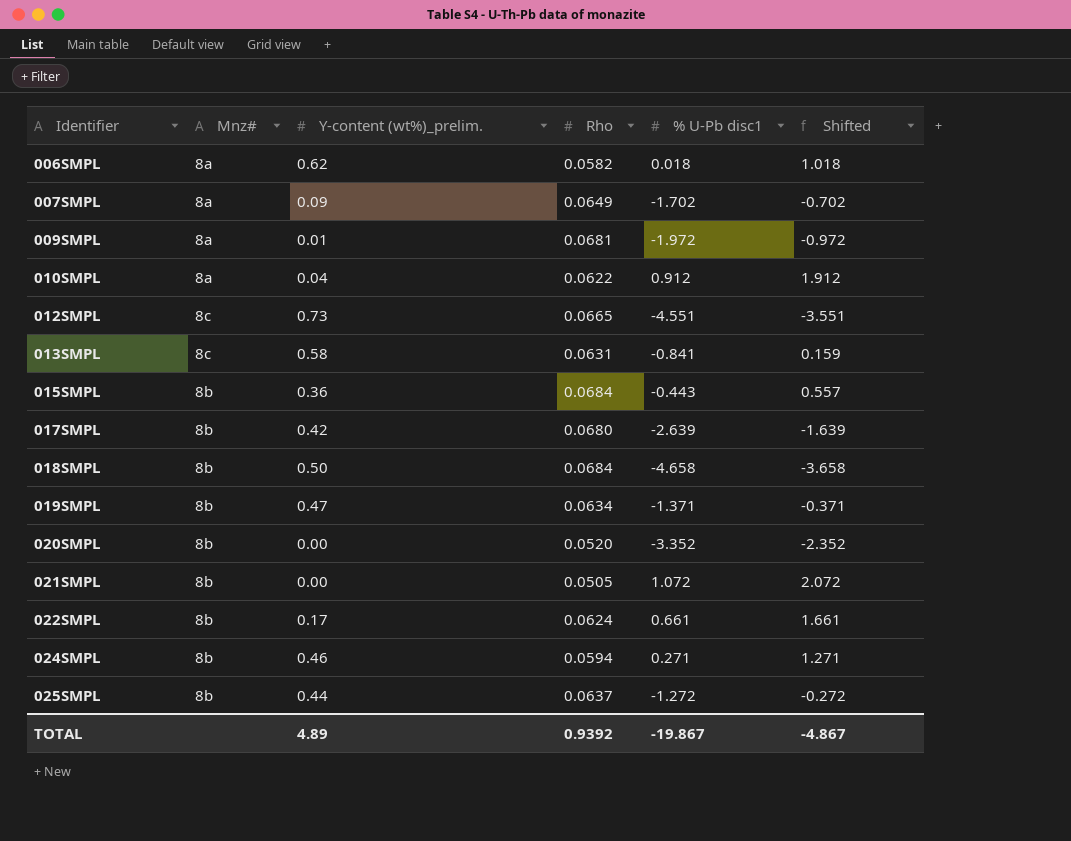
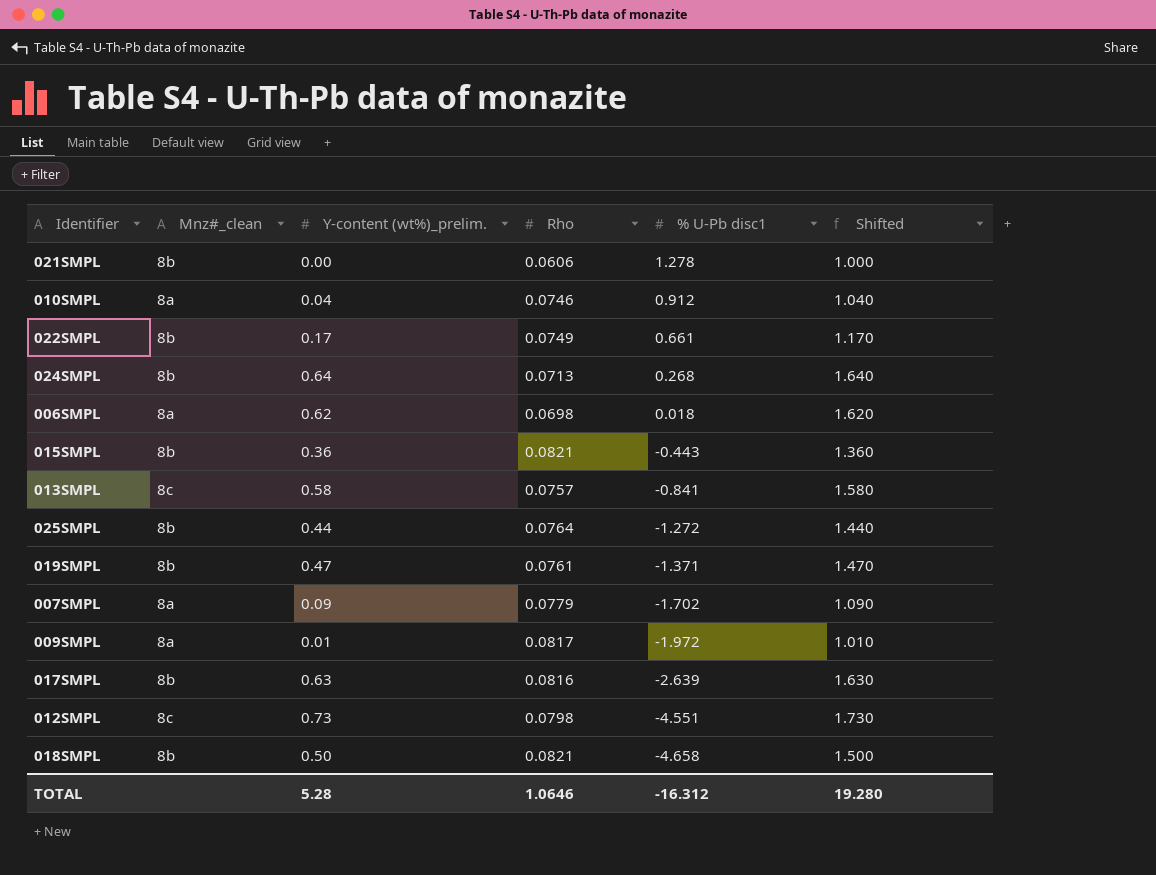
row order: Identifier ascending -> % U-Pb disc1 descending
column name: Mnz# -> Mnz#_clean
column Shifted | formula: [% U-Pb disc1] + 1 -> [Y-content (wt%)_prelim.] + 1
row 020SMPL: 8b | 0.00 | 0.0520 | -3.352 | -2.352 -> none
021SMPL | Rho: 0.0505 -> 0.0606
021SMPL | % U-Pb disc1: 1.072 -> 1.278
010SMPL | Rho: 0.0622 -> 0.0746
022SMPL | Rho: 0.0624 -> 0.0749
024SMPL | Y-content (wt%)_prelim.: 0.46 -> 0.64
024SMPL | Rho: 0.0594 -> 0.0713
024SMPL | % U-Pb disc1: 0.271 -> 0.268
006SMPL | Rho: 0.0582 -> 0.0698
015SMPL | Rho: 0.0684 -> 0.0821
013SMPL | Rho: 0.0631 -> 0.0757
025SMPL | Rho: 0.0637 -> 0.0764
019SMPL | Rho: 0.0634 -> 0.0761
007SMPL | Rho: 0.0649 -> 0.0779
009SMPL | Rho: 0.0681 -> 0.0817
017SMPL | Y-content (wt%)_prelim.: 0.42 -> 0.63
017SMPL | Rho: 0.0680 -> 0.0816
012SMPL | Rho: 0.0665 -> 0.0798
018SMPL | Rho: 0.0684 -> 0.0821
TOTAL | Y-content (wt%)_prelim.: 4.89 -> 5.28
TOTAL | Rho: 0.9392 -> 1.0646
TOTAL | % U-Pb disc1: -19.867 -> -16.312
TOTAL | Shifted: -4.867 -> 19.280

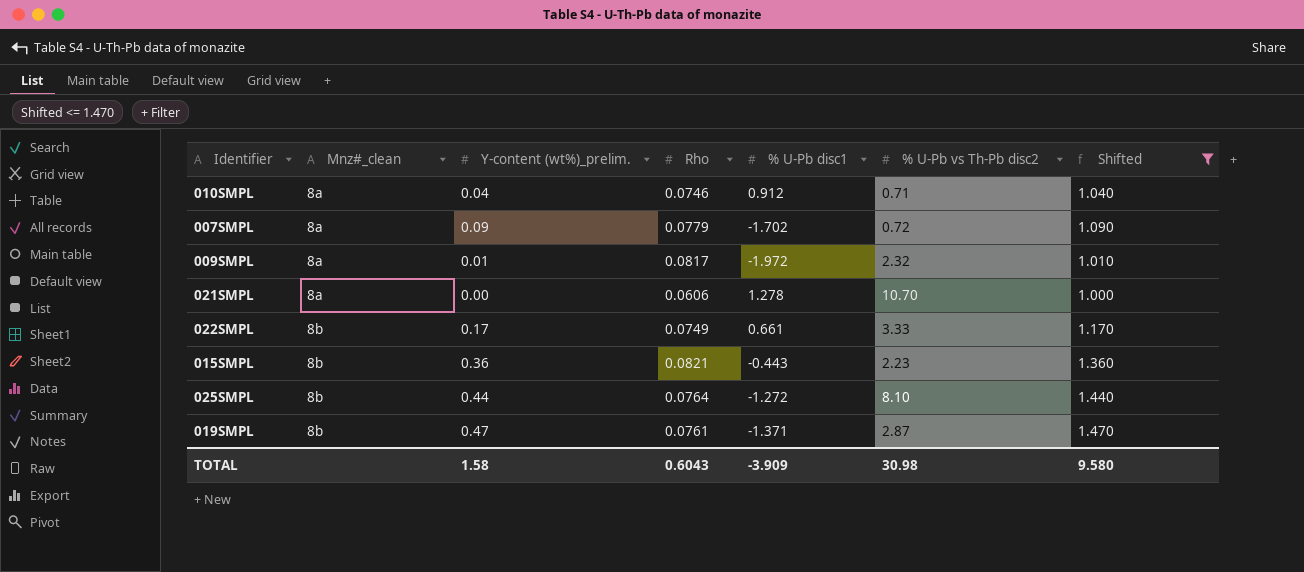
filter: none -> Shifted <= 1.470
row order: % U-Pb disc1 descending -> Mnz#_clean ascending
column % U-Pb vs Th-Pb disc2 | position: none -> 6
021SMPL | Mnz#_clean: 8b -> 8a
TOTAL | Y-content (wt%)_prelim.: 5.28 -> 1.58
TOTAL | Rho: 1.0646 -> 0.6043
TOTAL | % U-Pb disc1: -16.312 -> -3.909
TOTAL | Shifted: 19.280 -> 9.580

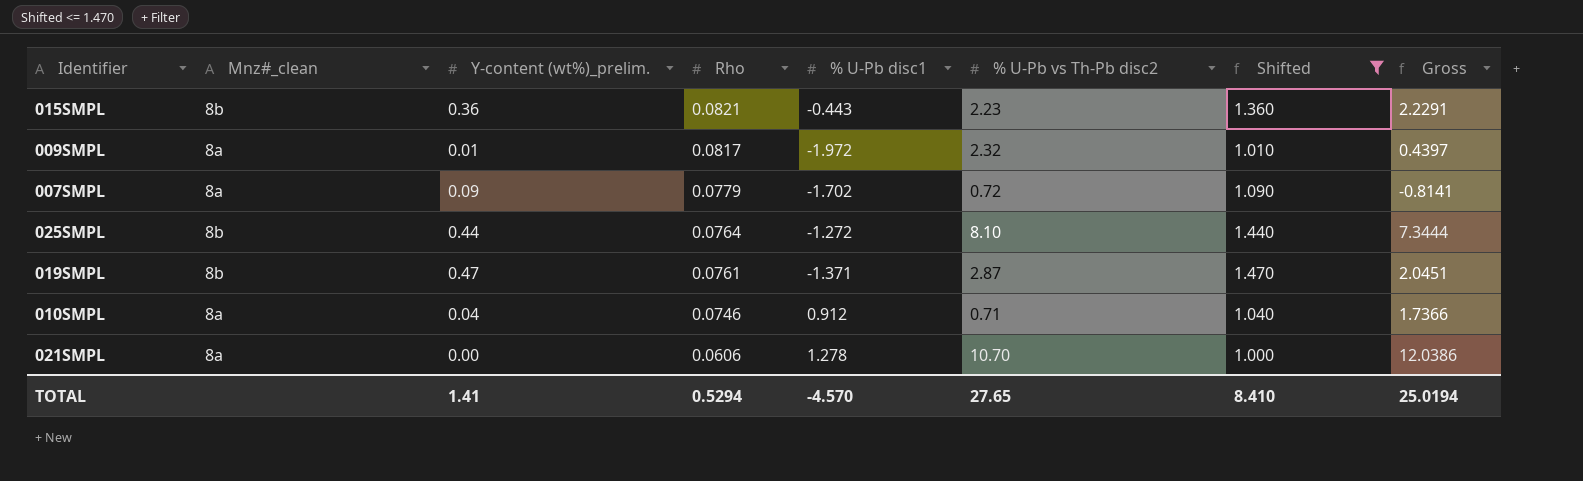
row order: Mnz#_clean ascending -> Rho descending
column Gross | formula: none -> [Y-content (wt%)_prelim.] + [Rho] + [% U-Pb disc1] + [% U-Pb vs Th-Pb disc2]
row 022SMPL: 8b | 0.17 | 0.0749 | 0.661 | 3.33 | 1.170 -> none
TOTAL | Y-content (wt%)_prelim.: 1.58 -> 1.41
TOTAL | Rho: 0.6043 -> 0.5294
TOTAL | % U-Pb disc1: -3.909 -> -4.570
TOTAL | % U-Pb vs Th-Pb disc2: 30.98 -> 27.65
TOTAL | Shifted: 9.580 -> 8.410

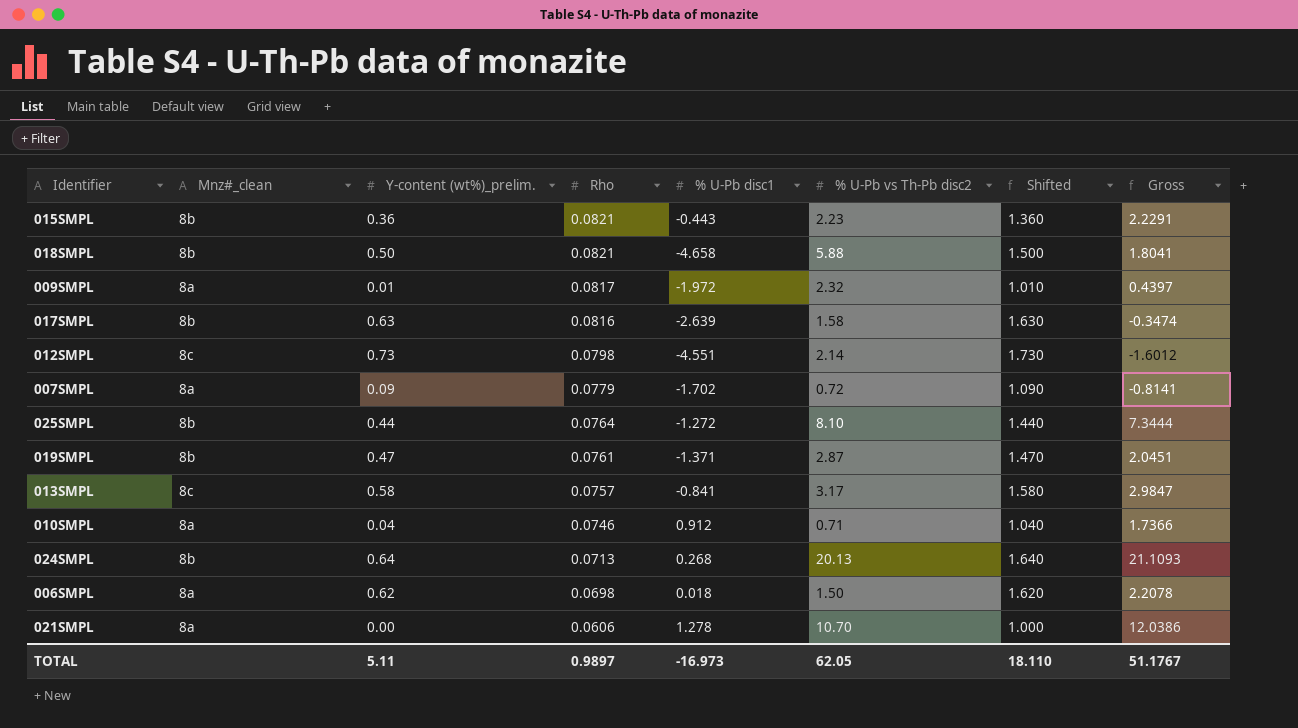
filter: Shifted <= 1.470 -> none
TOTAL | Y-content (wt%)_prelim.: 1.41 -> 5.11
TOTAL | Rho: 0.5294 -> 0.9897
TOTAL | % U-Pb disc1: -4.570 -> -16.973
TOTAL | % U-Pb vs Th-Pb disc2: 27.65 -> 62.05
TOTAL | Shifted: 8.410 -> 18.110
TOTAL | Gross: 25.0194 -> 51.1767

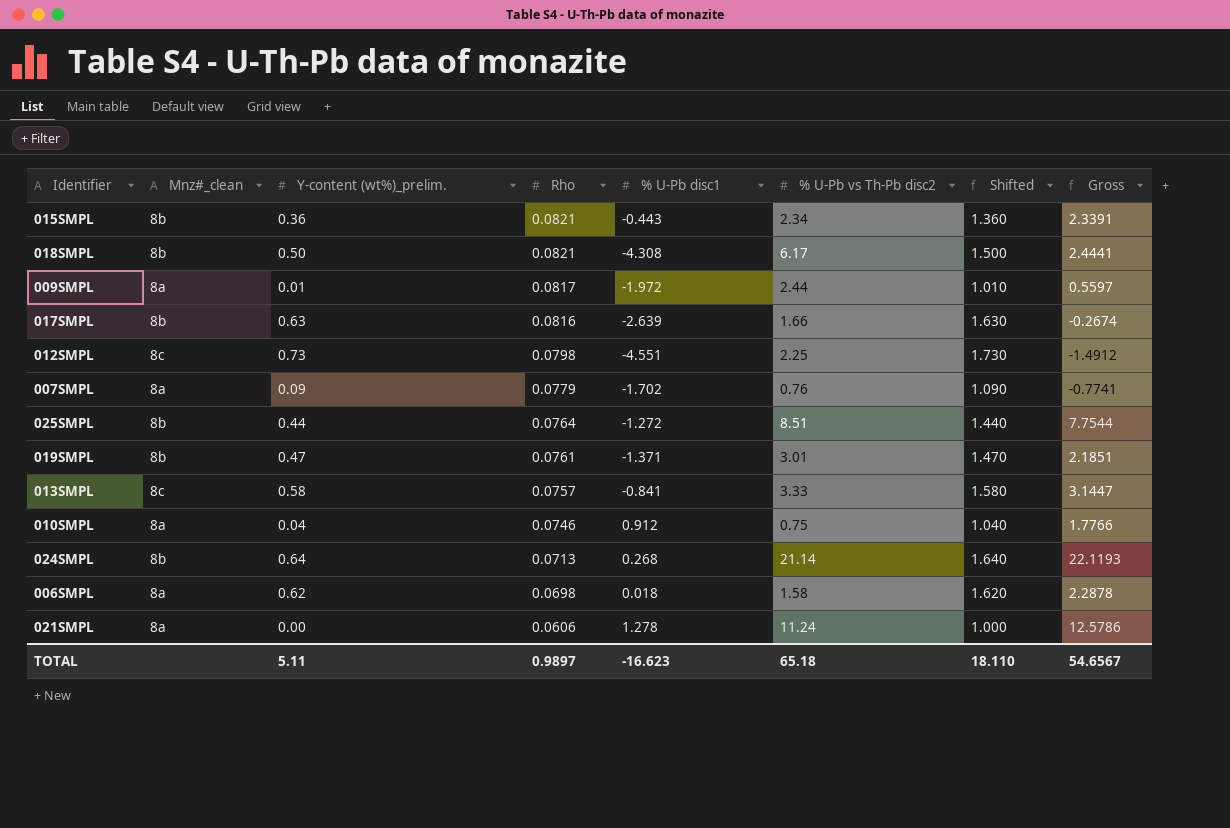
015SMPL | % U-Pb vs Th-Pb disc2: 2.23 -> 2.34
015SMPL | Gross: 2.2291 -> 2.3391
018SMPL | % U-Pb disc1: -4.658 -> -4.308
018SMPL | % U-Pb vs Th-Pb disc2: 5.88 -> 6.17
018SMPL | Gross: 1.8041 -> 2.4441
009SMPL | % U-Pb vs Th-Pb disc2: 2.32 -> 2.44
009SMPL | Gross: 0.4397 -> 0.5597
017SMPL | % U-Pb vs Th-Pb disc2: 1.58 -> 1.66
017SMPL | Gross: -0.3474 -> -0.2674
012SMPL | % U-Pb vs Th-Pb disc2: 2.14 -> 2.25
012SMPL | Gross: -1.6012 -> -1.4912
007SMPL | % U-Pb vs Th-Pb disc2: 0.72 -> 0.76
007SMPL | Gross: -0.8141 -> -0.7741
025SMPL | % U-Pb vs Th-Pb disc2: 8.10 -> 8.51
025SMPL | Gross: 7.3444 -> 7.7544
019SMPL | % U-Pb vs Th-Pb disc2: 2.87 -> 3.01
019SMPL | Gross: 2.0451 -> 2.1851
013SMPL | % U-Pb vs Th-Pb disc2: 3.17 -> 3.33
013SMPL | Gross: 2.9847 -> 3.1447
010SMPL | % U-Pb vs Th-Pb disc2: 0.71 -> 0.75
010SMPL | Gross: 1.7366 -> 1.7766
024SMPL | % U-Pb vs Th-Pb disc2: 20.13 -> 21.14
024SMPL | Gross: 21.1093 -> 22.1193
006SMPL | % U-Pb vs Th-Pb disc2: 1.50 -> 1.58
006SMPL | Gross: 2.2078 -> 2.2878
021SMPL | % U-Pb vs Th-Pb disc2: 10.70 -> 11.24
021SMPL | Gross: 12.0386 -> 12.5786
TOTAL | % U-Pb disc1: -16.973 -> -16.623
TOTAL | % U-Pb vs Th-Pb disc2: 62.05 -> 65.18
TOTAL | Gross: 51.1767 -> 54.6567

